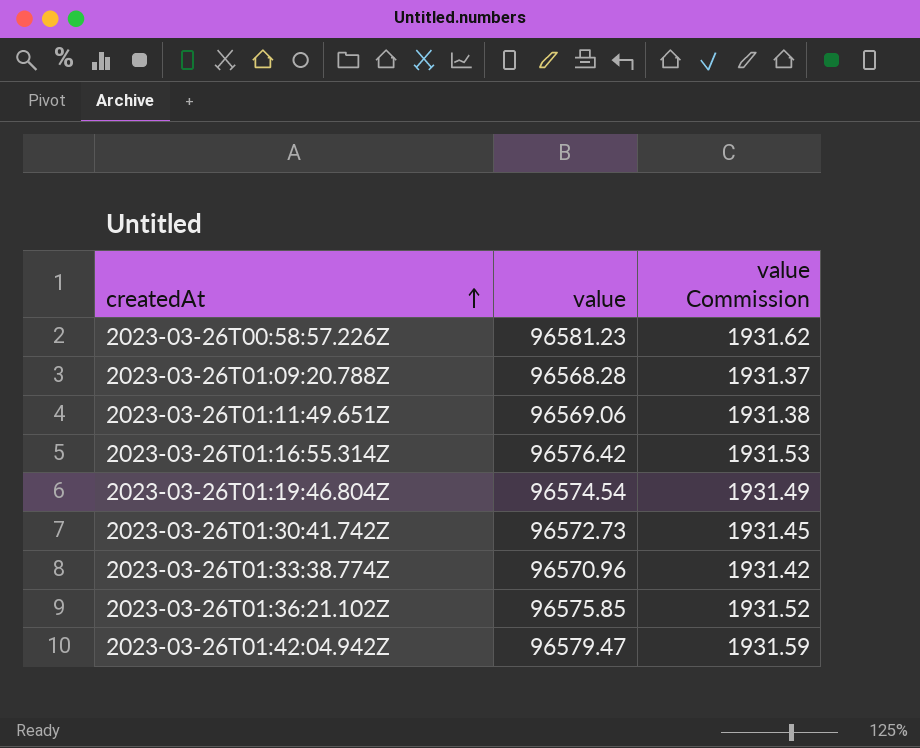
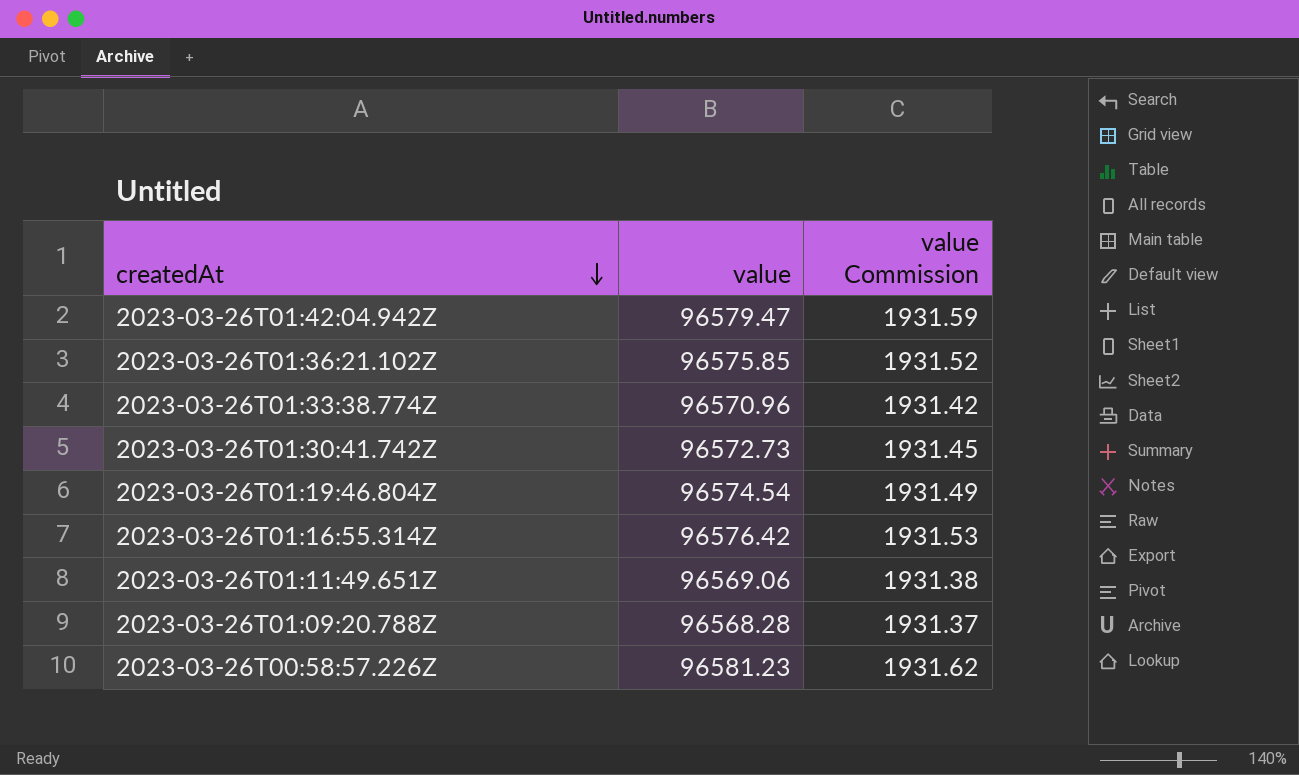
row order: createdAt ascending -> createdAt descending

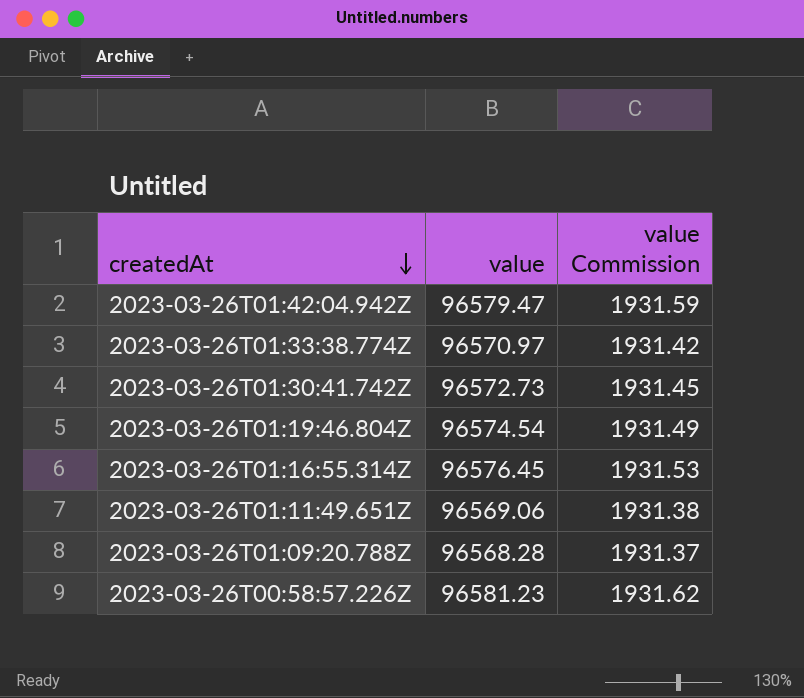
row 2023-03-26T01:36:21.102Z: 96575.85 | 1931.52 -> none
2023-03-26T01:33:38.774Z | value: 96570.96 -> 96570.97
2023-03-26T01:16:55.314Z | value: 96576.42 -> 96576.45

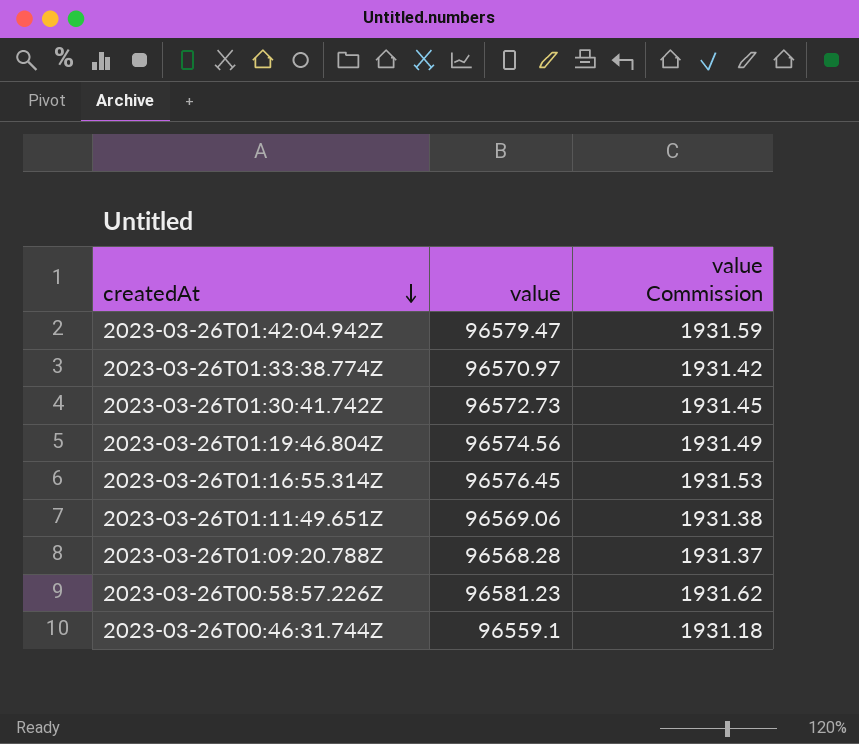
2023-03-26T01:19:46.804Z | value: 96574.54 -> 96574.56
row 2023-03-26T00:46:31.744Z: none -> 96559.1 | 1931.18

